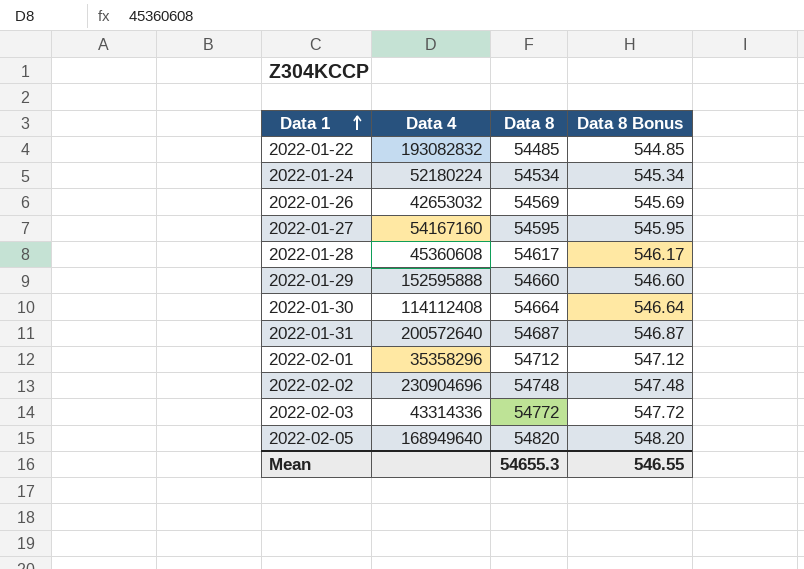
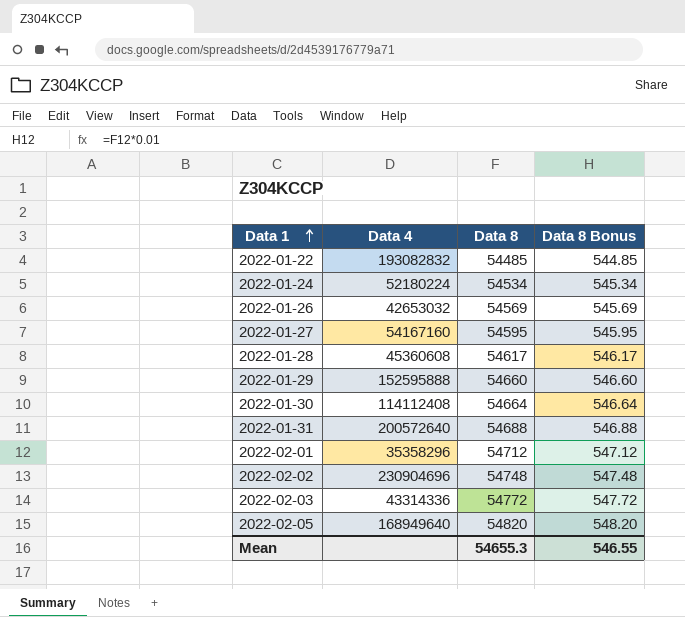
2022-01-31 | Data 8: 54687 -> 54688
2022-01-31 | Data 8 Bonus: 546.87 -> 546.88

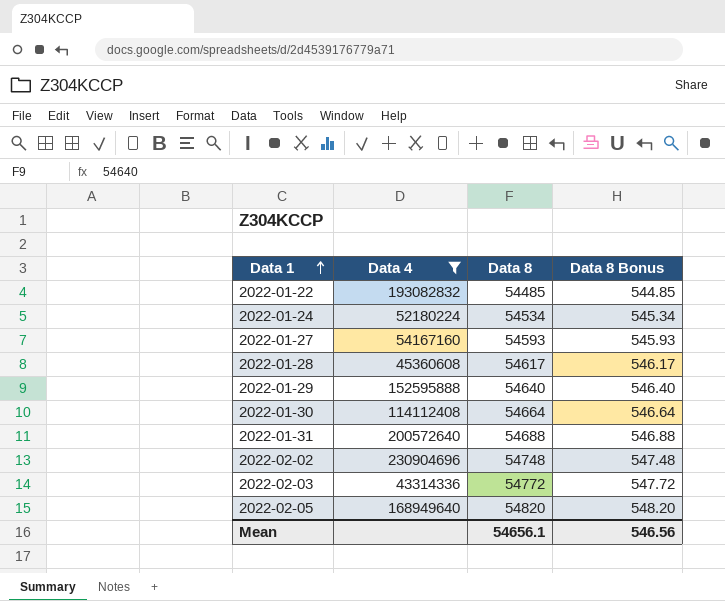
filter: none -> Data 4 >= 43314336
2022-01-27 | Data 8: 54595 -> 54593
2022-01-27 | Data 8 Bonus: 545.95 -> 545.93
2022-01-29 | Data 8: 54660 -> 54640
2022-01-29 | Data 8 Bonus: 546.60 -> 546.40
Mean | Data 8: 54655.3 -> 54656.1
Mean | Data 8 Bonus: 546.55 -> 546.56

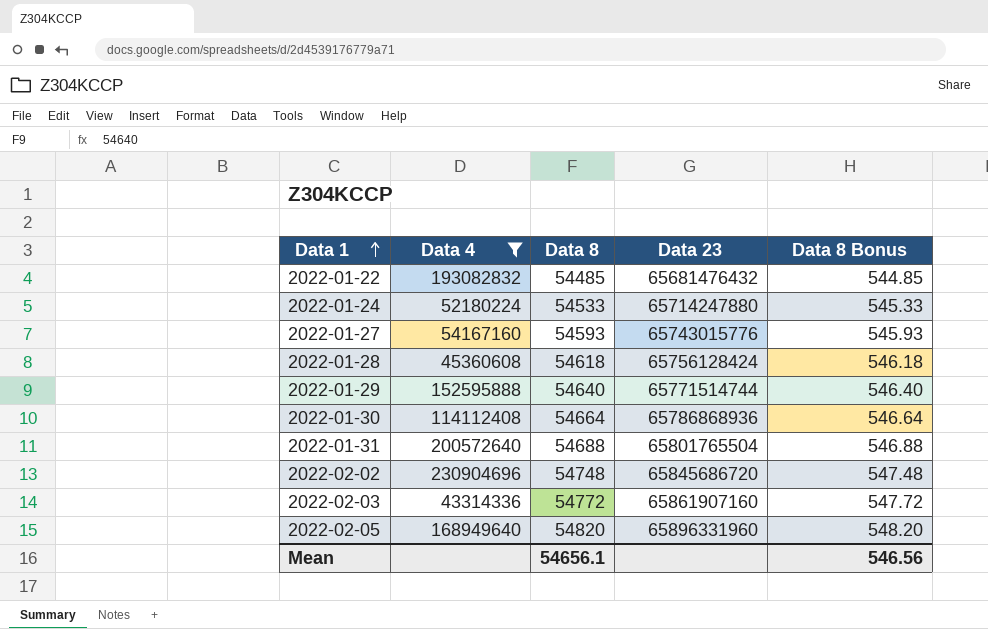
column Data 23 | position: none -> 4
2022-01-24 | Data 8: 54534 -> 54533
2022-01-24 | Data 8 Bonus: 545.34 -> 545.33
2022-01-28 | Data 8: 54617 -> 54618
2022-01-28 | Data 8 Bonus: 546.17 -> 546.18

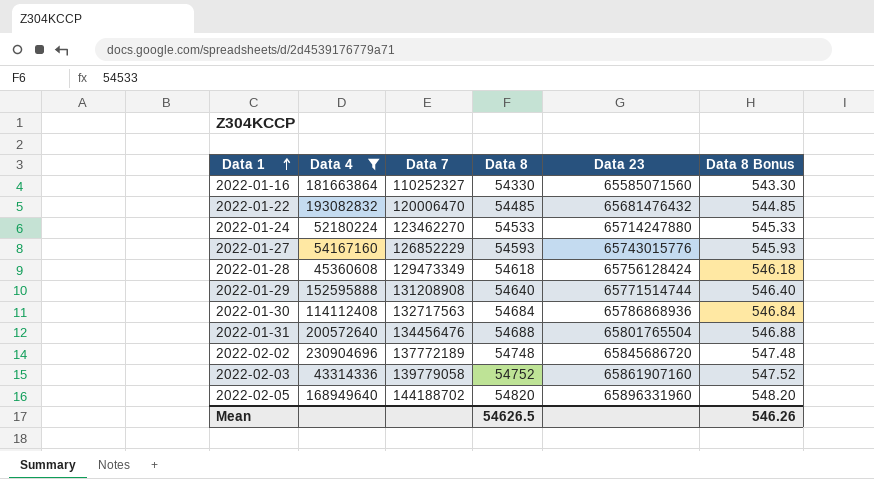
column Data 7 | position: none -> 3
row 2022-01-16: none -> 181663864 | 110252327 | 54330 | 65585071560 | 543.30
2022-01-30 | Data 8: 54664 -> 54684
2022-01-30 | Data 8 Bonus: 546.64 -> 546.84
2022-02-03 | Data 8: 54772 -> 54752
2022-02-03 | Data 8 Bonus: 547.72 -> 547.52
Mean | Data 8: 54656.1 -> 54626.5
Mean | Data 8 Bonus: 546.56 -> 546.26

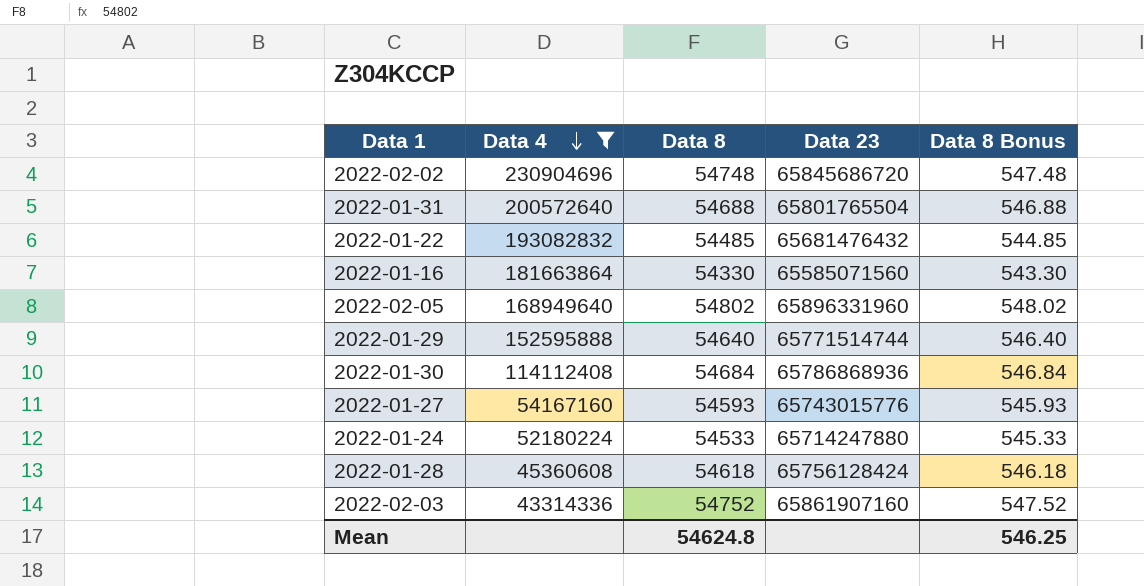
row order: Data 1 ascending -> Data 4 descending
column Data 7 | position: 3 -> none
2022-02-05 | Data 8: 54820 -> 54802
2022-02-05 | Data 8 Bonus: 548.20 -> 548.02
Mean | Data 8: 54626.5 -> 54624.8
Mean | Data 8 Bonus: 546.26 -> 546.25

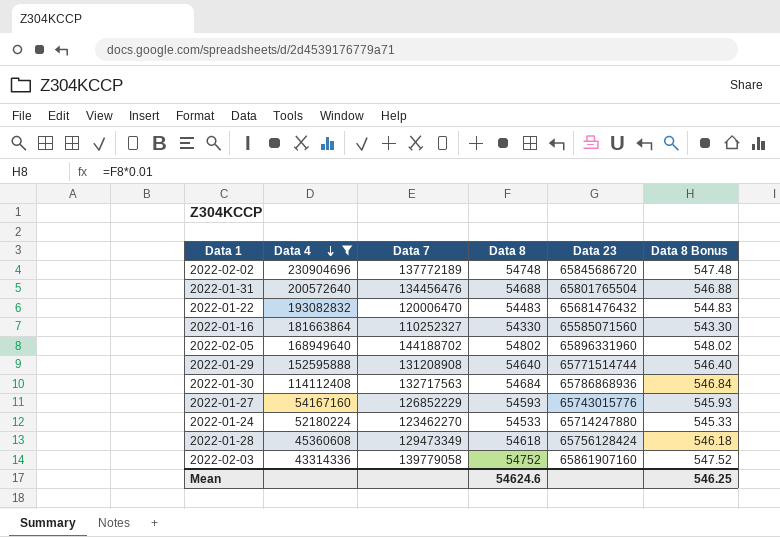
column Data 7 | position: none -> 3
2022-01-22 | Data 8: 54485 -> 54483
2022-01-22 | Data 8 Bonus: 544.85 -> 544.83
Mean | Data 8: 54624.8 -> 54624.6

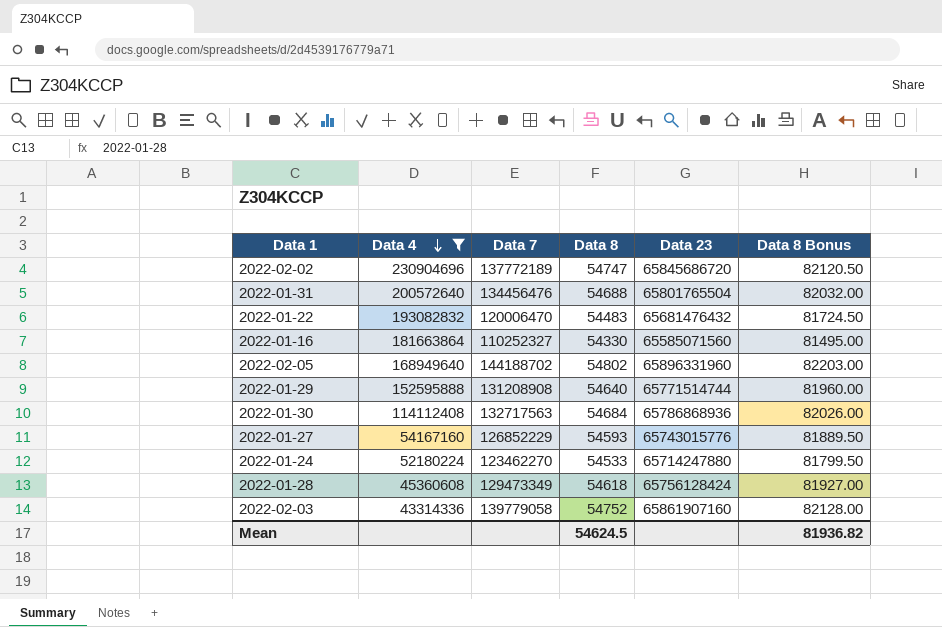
column Data 8 Bonus | formula: [Data 8] * 0.01 -> [Data 8] * 1.5
2022-02-02 | Data 8: 54748 -> 54747
Mean | Data 8: 54624.6 -> 54624.5
Mean | Data 8 Bonus: 546.25 -> 81936.82

